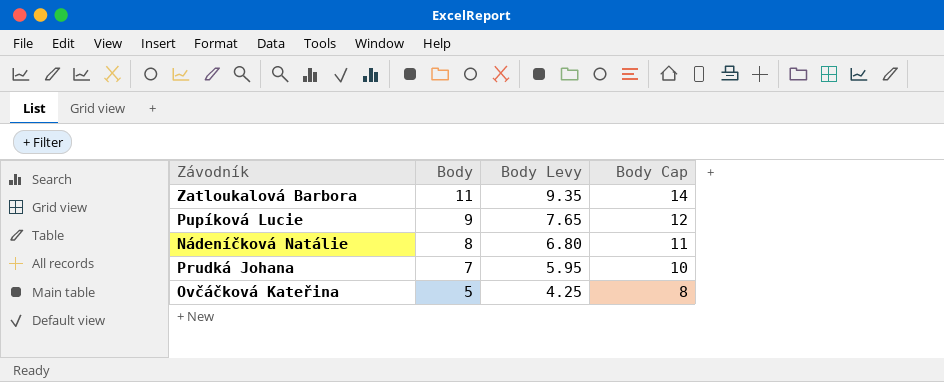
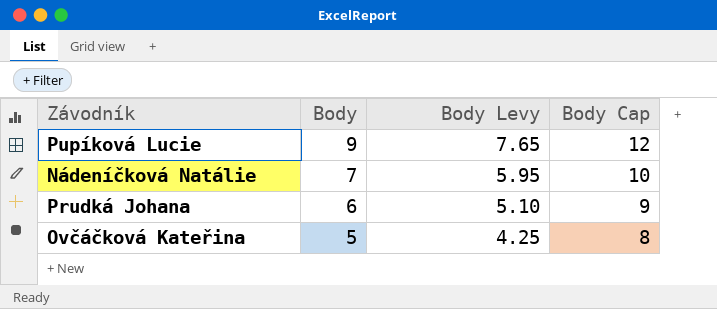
row Zatloukalová Barbora: 11 | 9.35 | 14 -> none
Nádeníčková Natálie | Body: 8 -> 7
Nádeníčková Natálie | Body Levy: 6.80 -> 5.95
Nádeníčková Natálie | Body Cap: 11 -> 10
Prudká Johana | Body: 7 -> 6
Prudká Johana | Body Levy: 5.95 -> 5.10
Prudká Johana | Body Cap: 10 -> 9

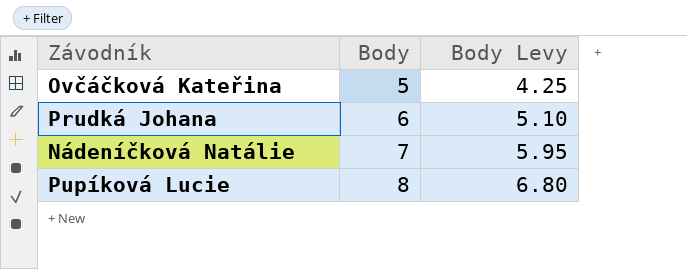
row order: Body descending -> Body ascending
column Body Cap | formula: [Body] + 3 -> none
Pupíková Lucie | Body: 9 -> 8
Pupíková Lucie | Body Levy: 7.65 -> 6.80

